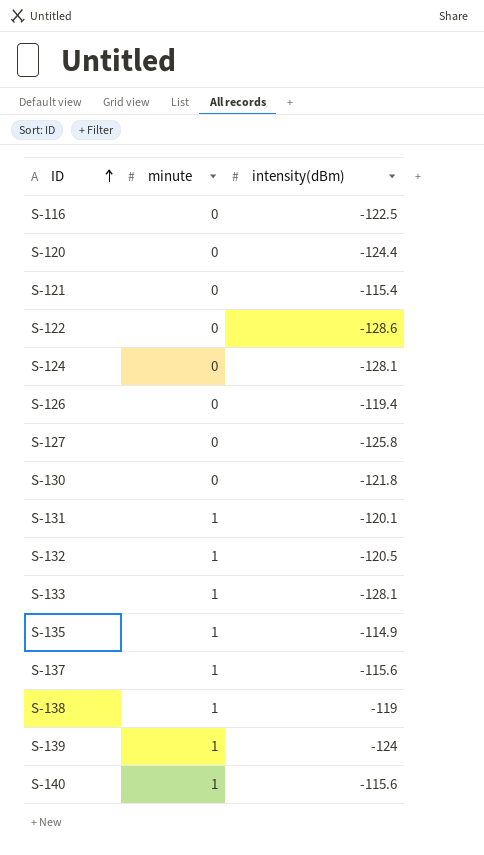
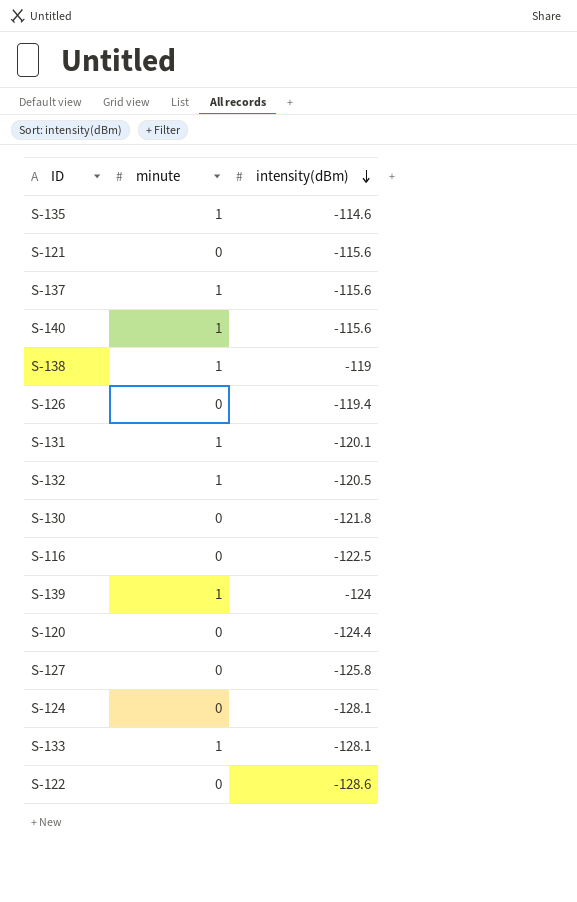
row order: ID ascending -> intensity(dBm) descending
S-135 | intensity(dBm): -114.9 -> -114.6
S-121 | intensity(dBm): -115.4 -> -115.6

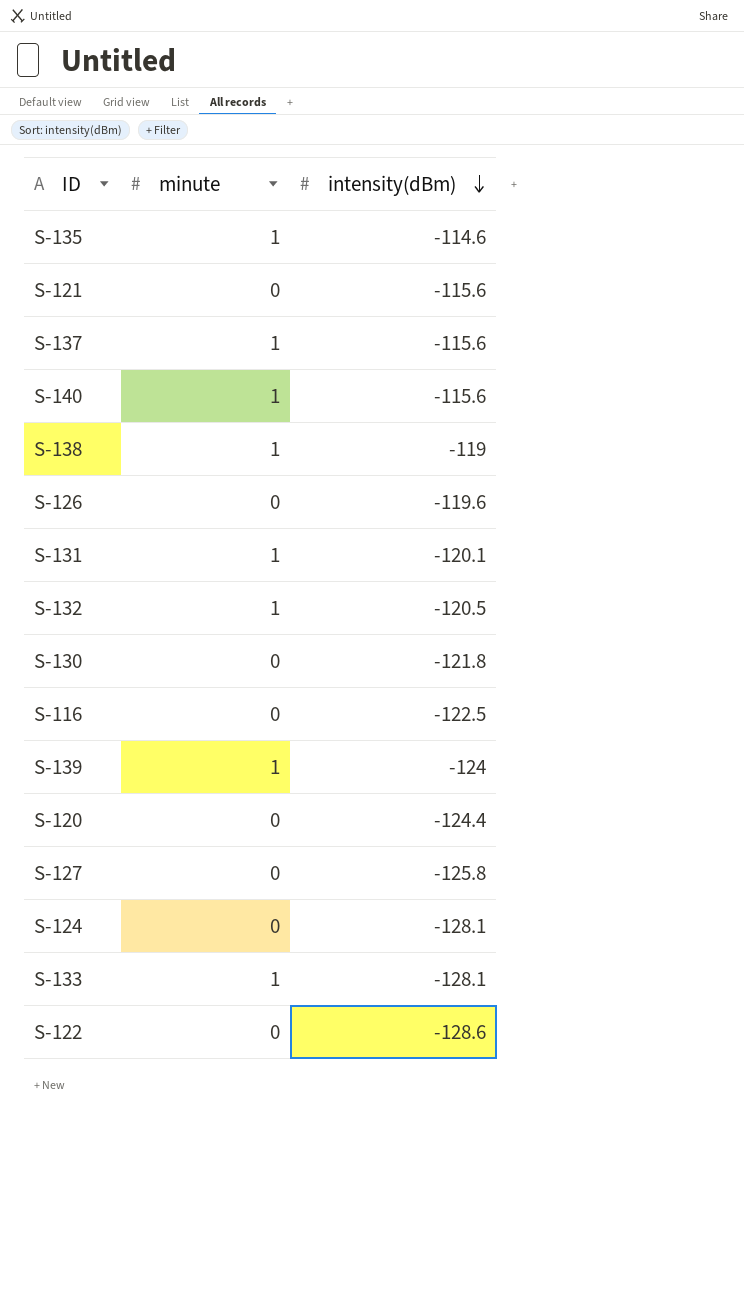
S-126 | intensity(dBm): -119.4 -> -119.6

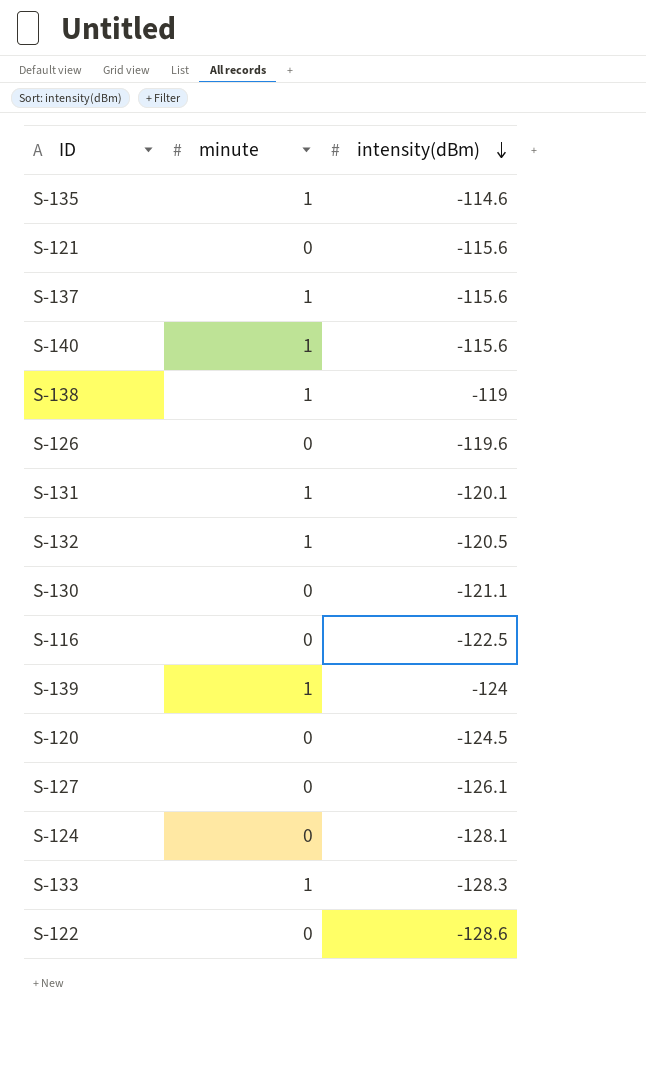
S-130 | intensity(dBm): -121.8 -> -121.1
S-120 | intensity(dBm): -124.4 -> -124.5
S-127 | intensity(dBm): -125.8 -> -126.1
S-133 | intensity(dBm): -128.1 -> -128.3

